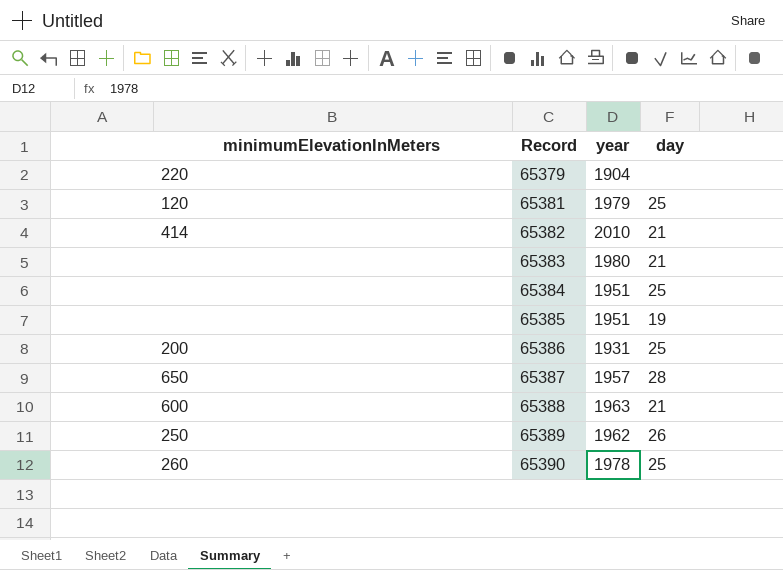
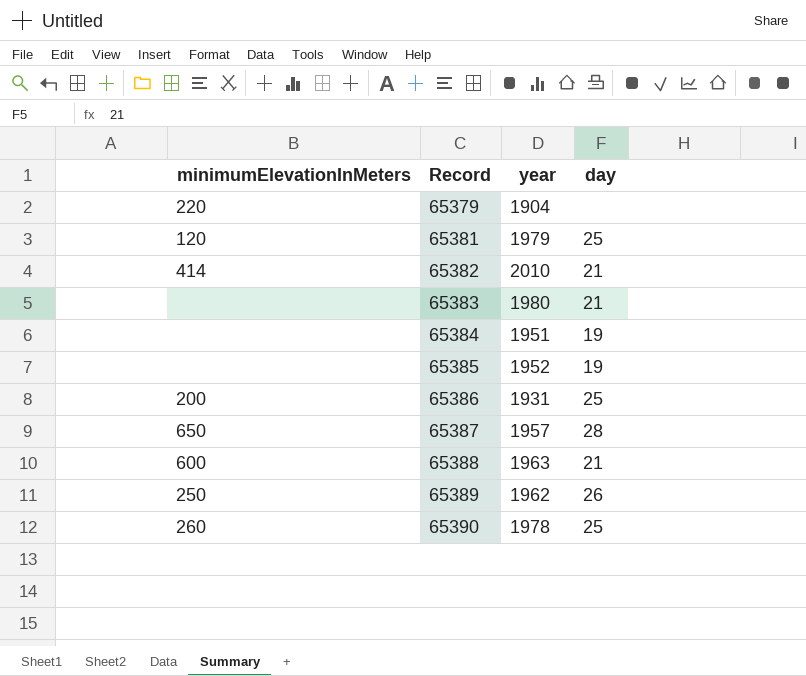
65384 | day: 25 -> 19
65385 | year: 1951 -> 1952

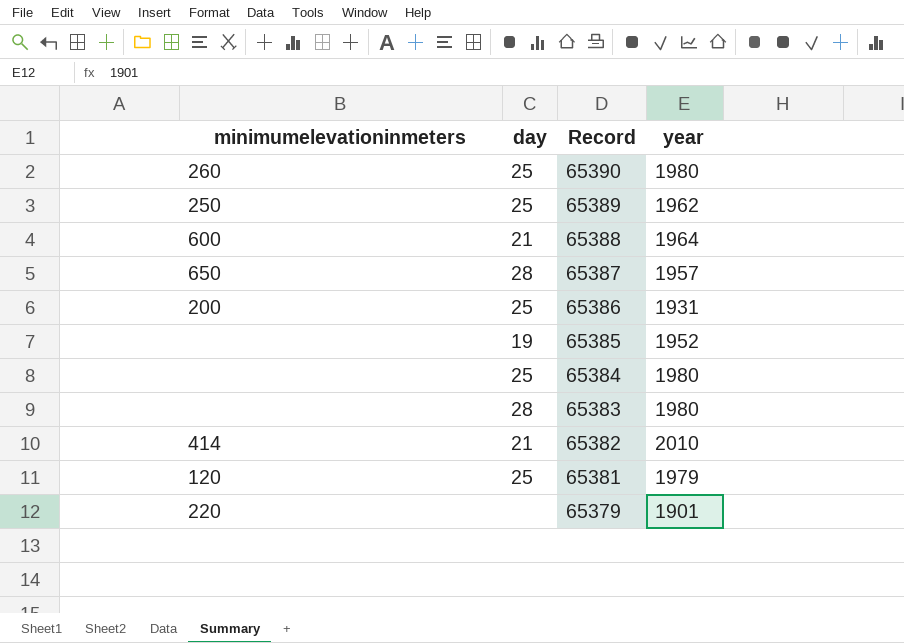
row order: Record ascending -> Record descending
column name: minimumElevationInMeters -> minimumelevationinmeters
column day | position: 4 -> 2
65390 | year: 1978 -> 1980
65389 | day: 26 -> 25
65388 | year: 1963 -> 1964
65384 | day: 19 -> 25
65384 | year: 1951 -> 1980
65383 | day: 21 -> 28
65379 | year: 1904 -> 1901

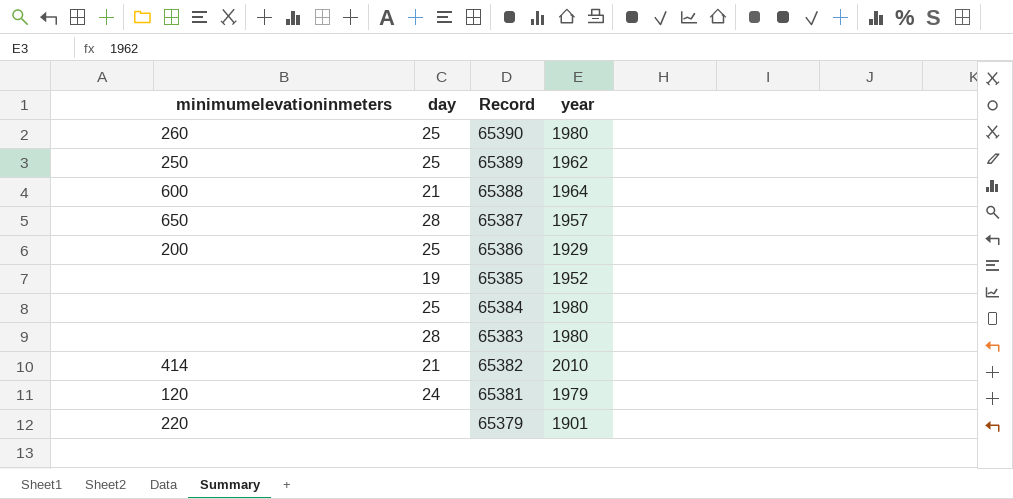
65386 | year: 1931 -> 1929
65381 | day: 25 -> 24

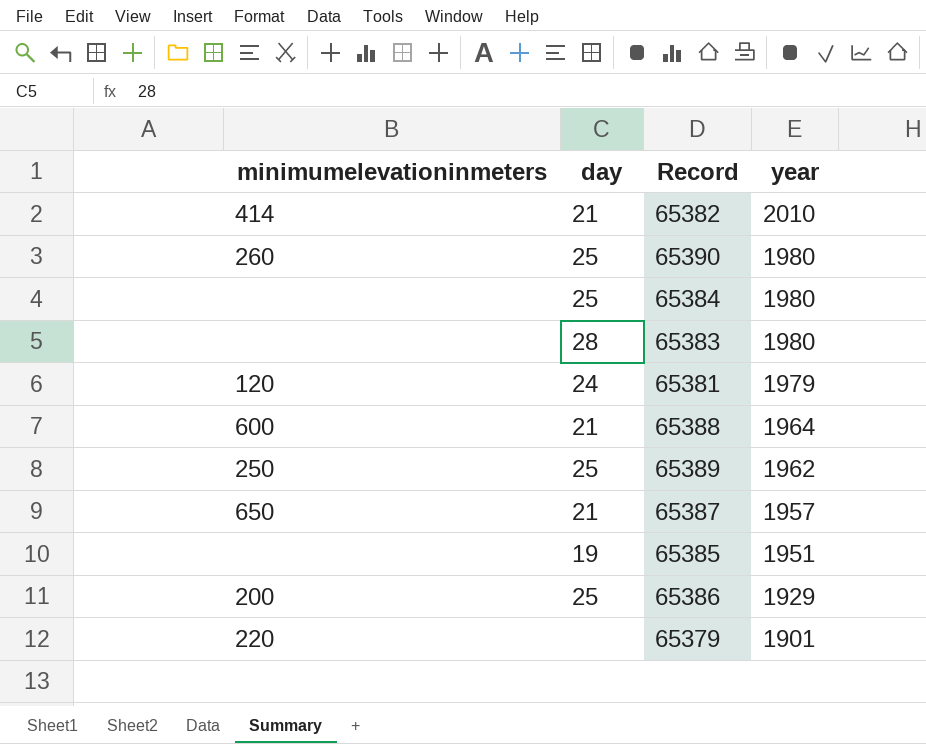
row order: Record descending -> year descending
65387 | day: 28 -> 21
65385 | year: 1952 -> 1951

